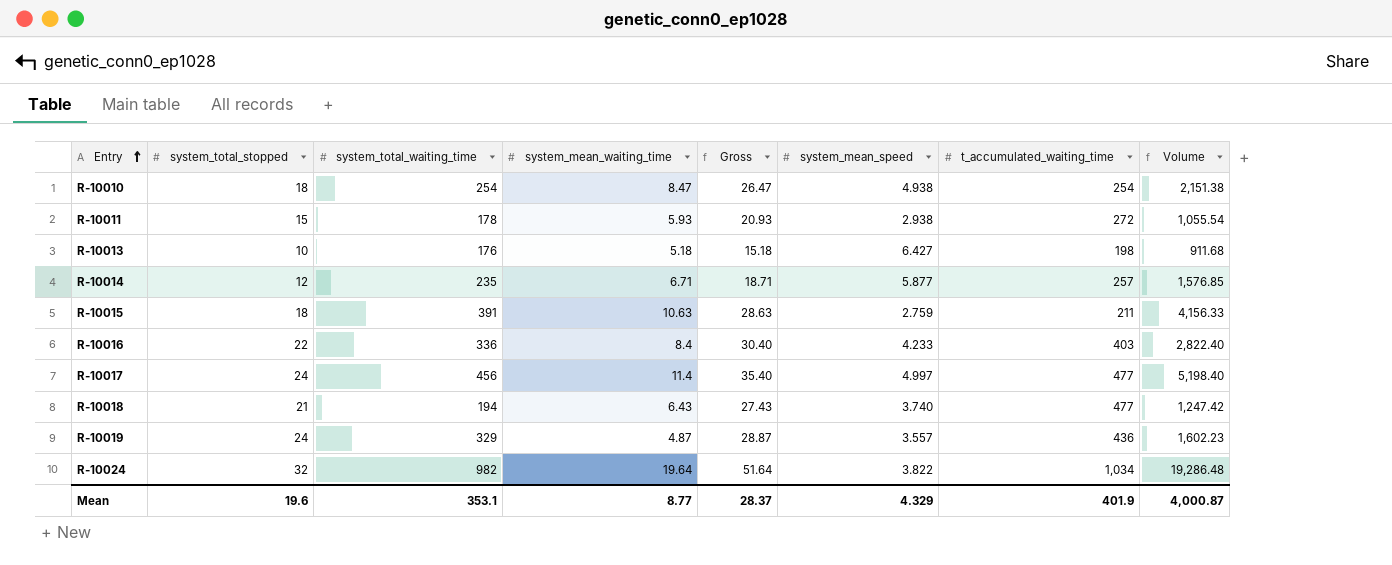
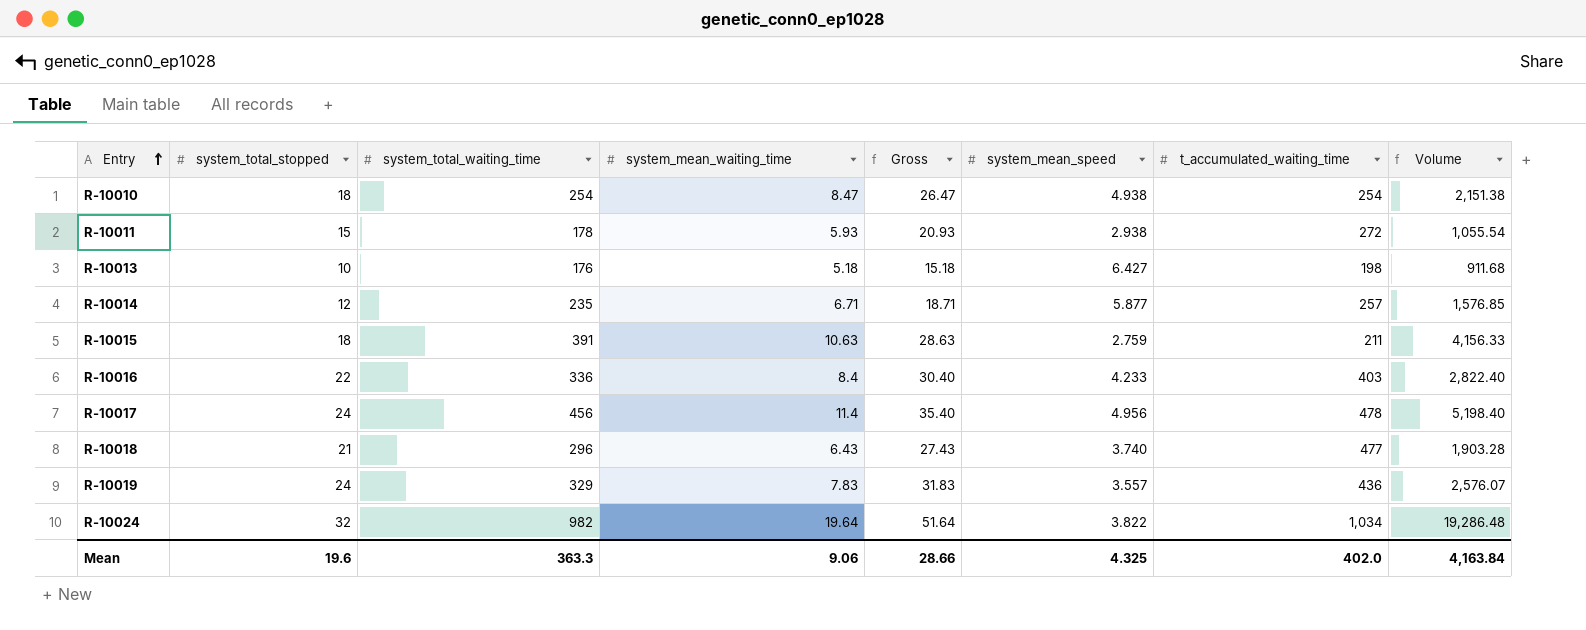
R-10017 | system_mean_speed: 4.997 -> 4.956
R-10017 | t_accumulated_waiting_time: 477 -> 478
R-10018 | system_total_waiting_time: 194 -> 296
R-10018 | Volume: 1,247.42 -> 1,903.28
R-10019 | system_mean_waiting_time: 4.87 -> 7.83
R-10019 | Gross: 28.87 -> 31.83
R-10019 | Volume: 1,602.23 -> 2,576.07
Mean | system_total_waiting_time: 353.1 -> 363.3
Mean | system_mean_waiting_time: 8.77 -> 9.06
Mean | Gross: 28.37 -> 28.66
Mean | system_mean_speed: 4.329 -> 4.325
Mean | t_accumulated_waiting_time: 401.9 -> 402.0
Mean | Volume: 4,000.87 -> 4,163.84

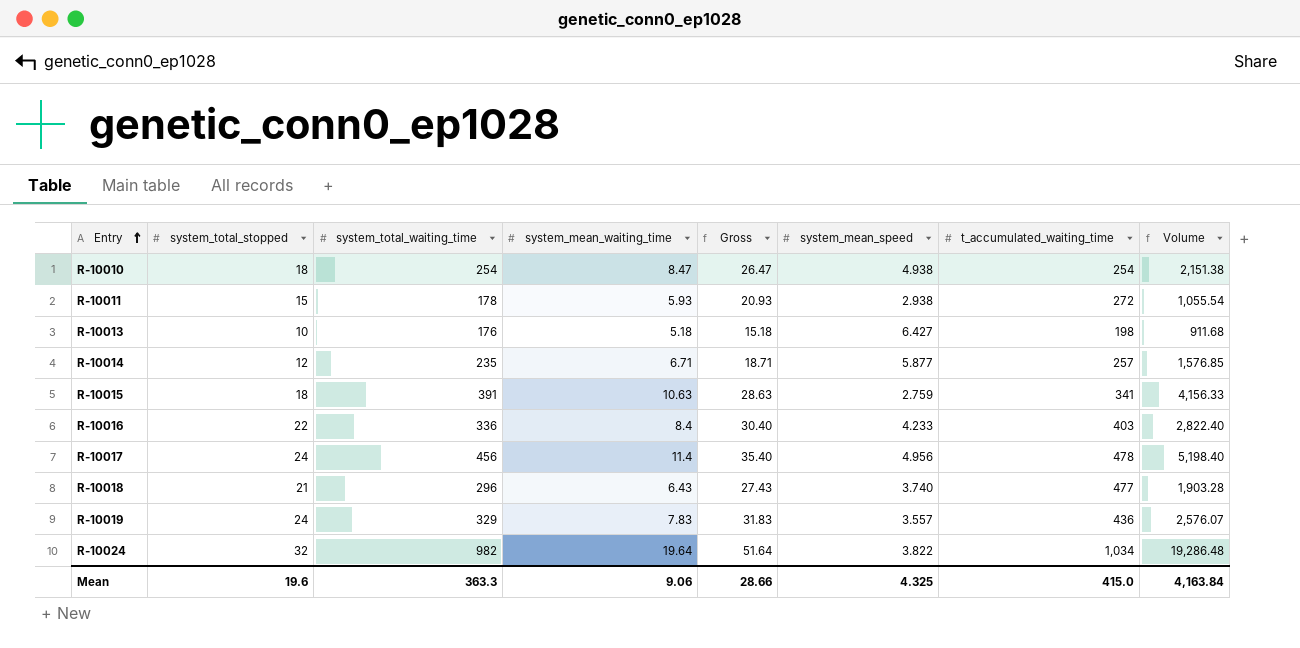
R-10015 | t_accumulated_waiting_time: 211 -> 341
Mean | t_accumulated_waiting_time: 402.0 -> 415.0

